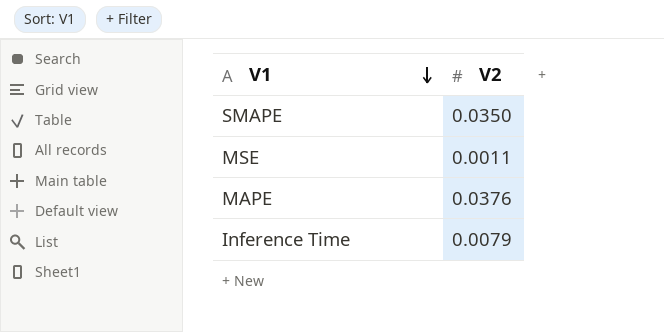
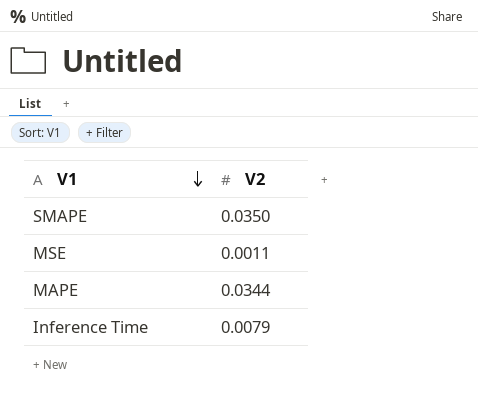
MAPE | V2: 0.0376 -> 0.0344

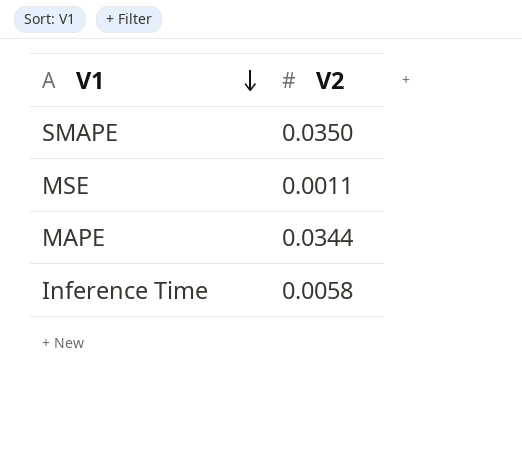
Inference Time | V2: 0.0079 -> 0.0058

